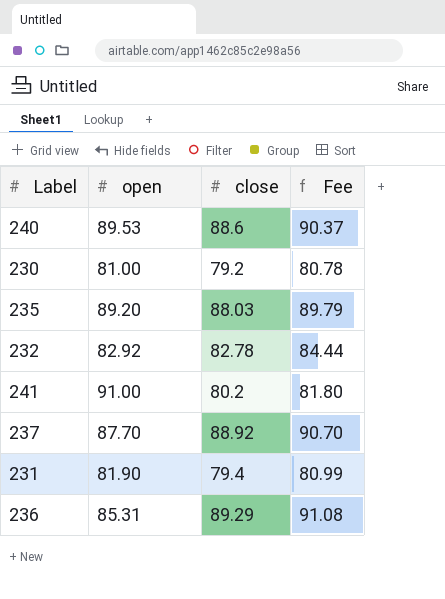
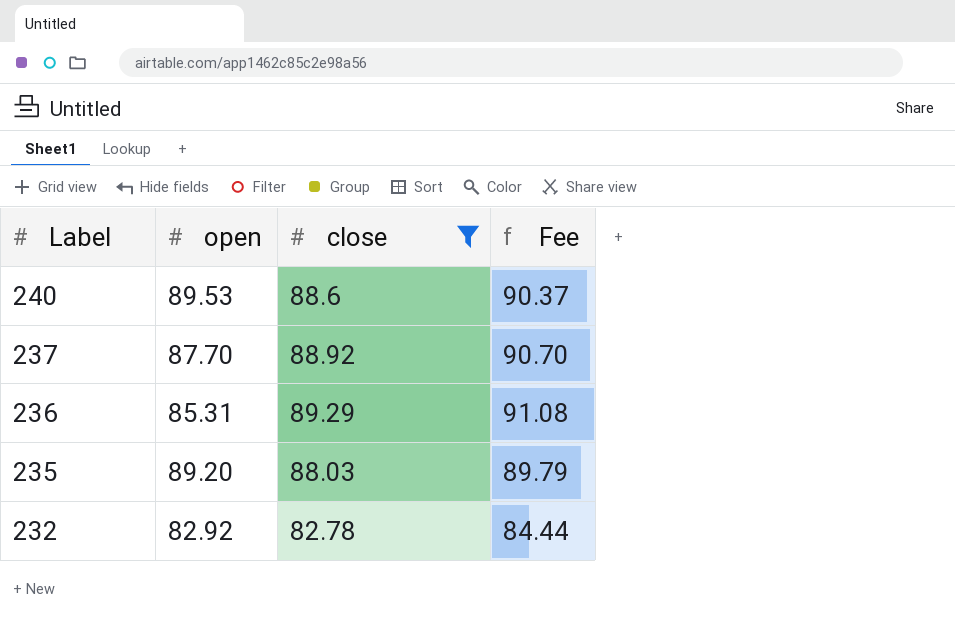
filter: none -> close >= 82.78
row order: none -> Label descending

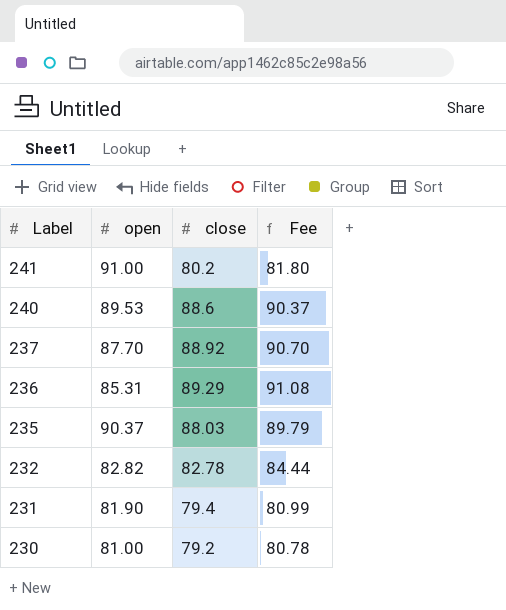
filter: close >= 82.78 -> none
235 | open: 89.20 -> 90.37
232 | open: 82.92 -> 82.82

